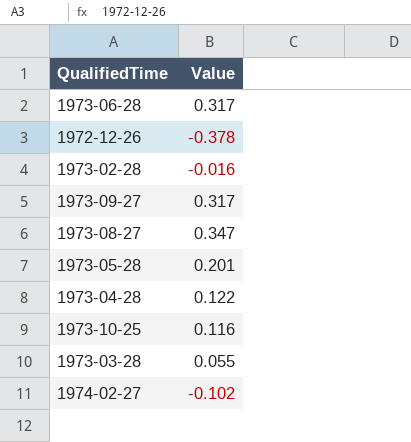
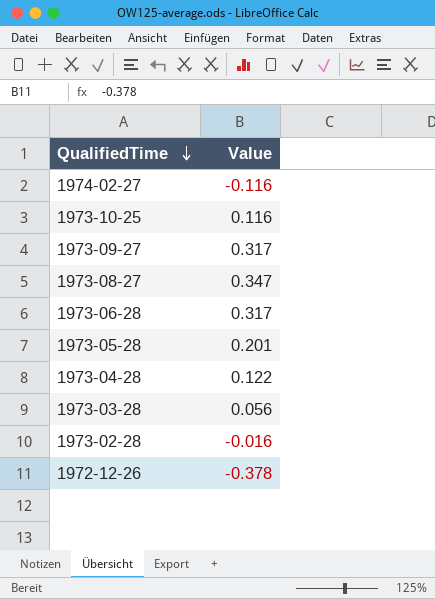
row order: none -> QualifiedTime descending
1974-02-27 | Value: -0.102 -> -0.116
1973-03-28 | Value: 0.055 -> 0.056

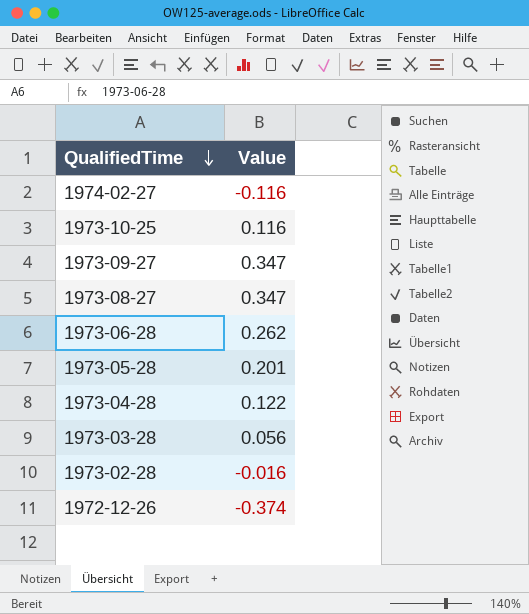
1973-09-27 | Value: 0.317 -> 0.347
1973-06-28 | Value: 0.317 -> 0.262
1972-12-26 | Value: -0.378 -> -0.374

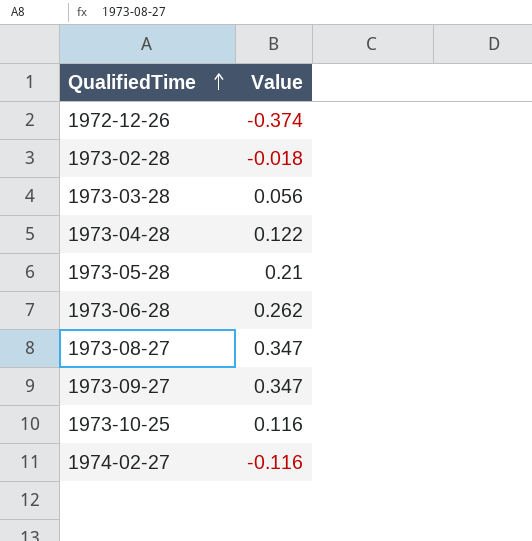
row order: QualifiedTime descending -> QualifiedTime ascending
1973-02-28 | Value: -0.016 -> -0.018
1973-05-28 | Value: 0.201 -> 0.21

